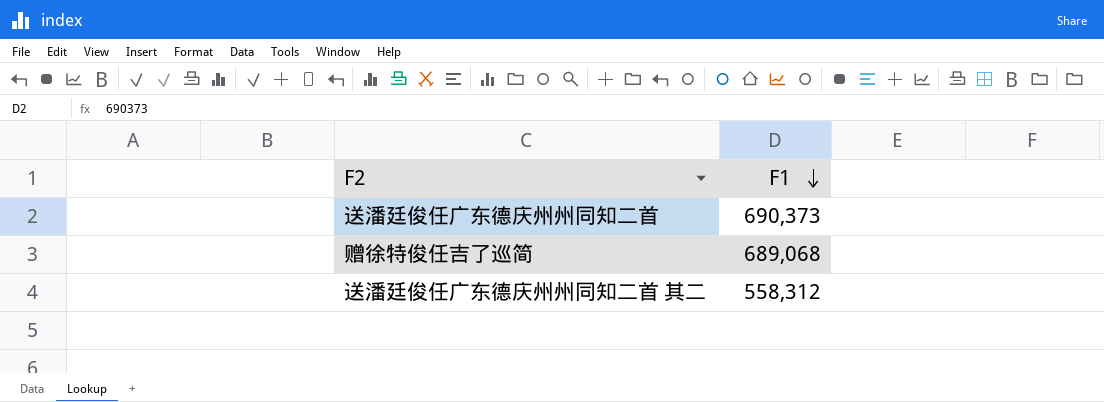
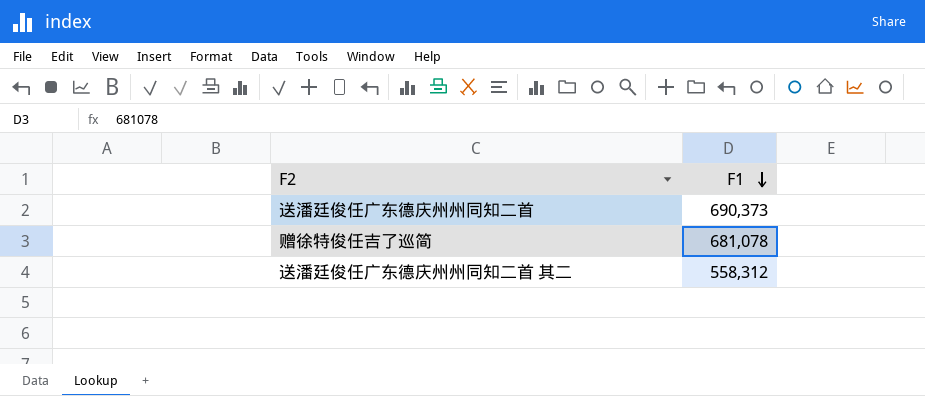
赠徐特俊任吉了巡简 | F1: 689,068 -> 681,078

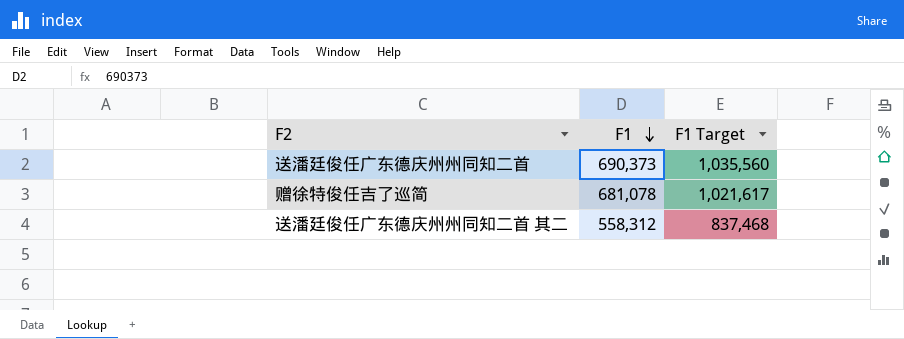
column F1 Target | formula: none -> [F1] * 1.5

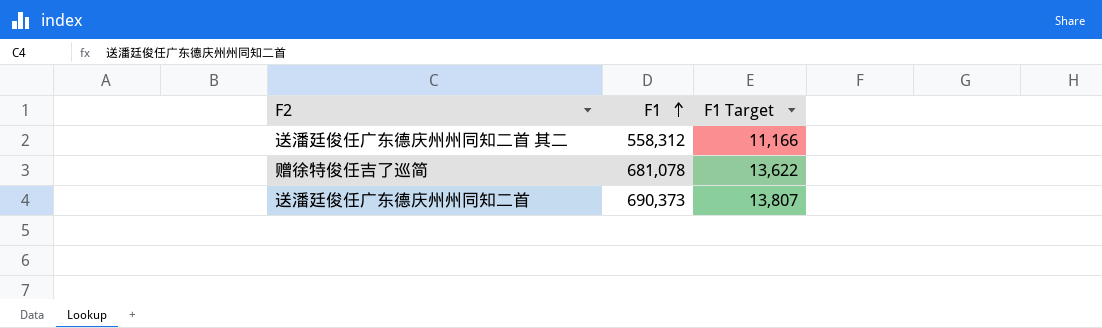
row order: F1 descending -> F1 ascending
column F1 Target | formula: [F1] * 1.5 -> [F1] * 0.02

